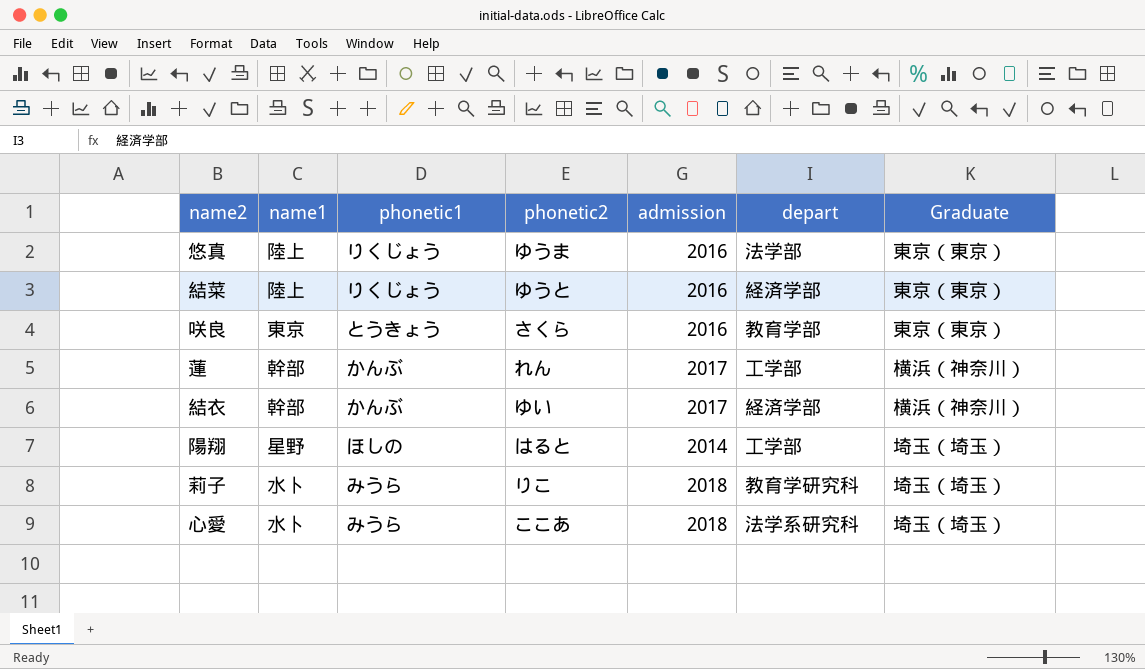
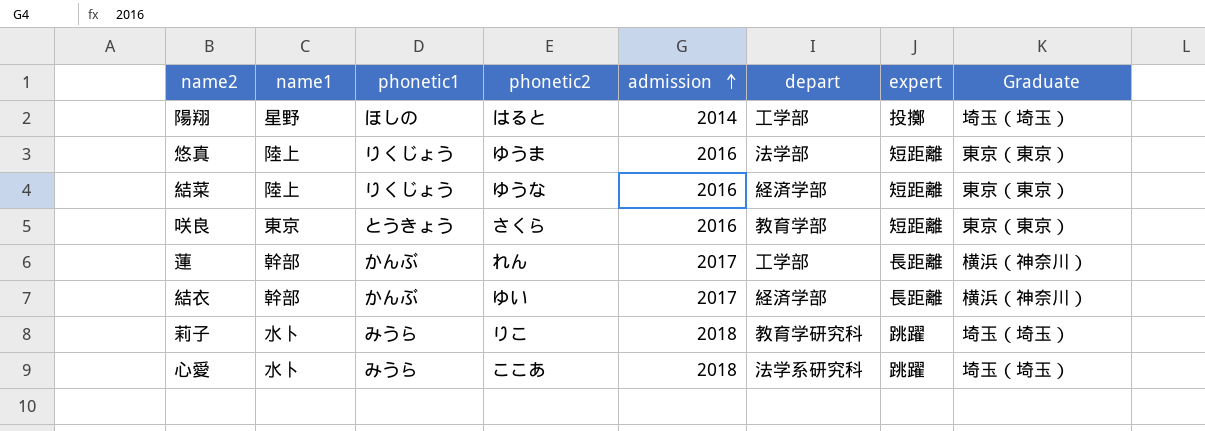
row order: none -> admission ascending
column expert | position: none -> 7
結菜 | phonetic2: ゆうと -> ゆうな

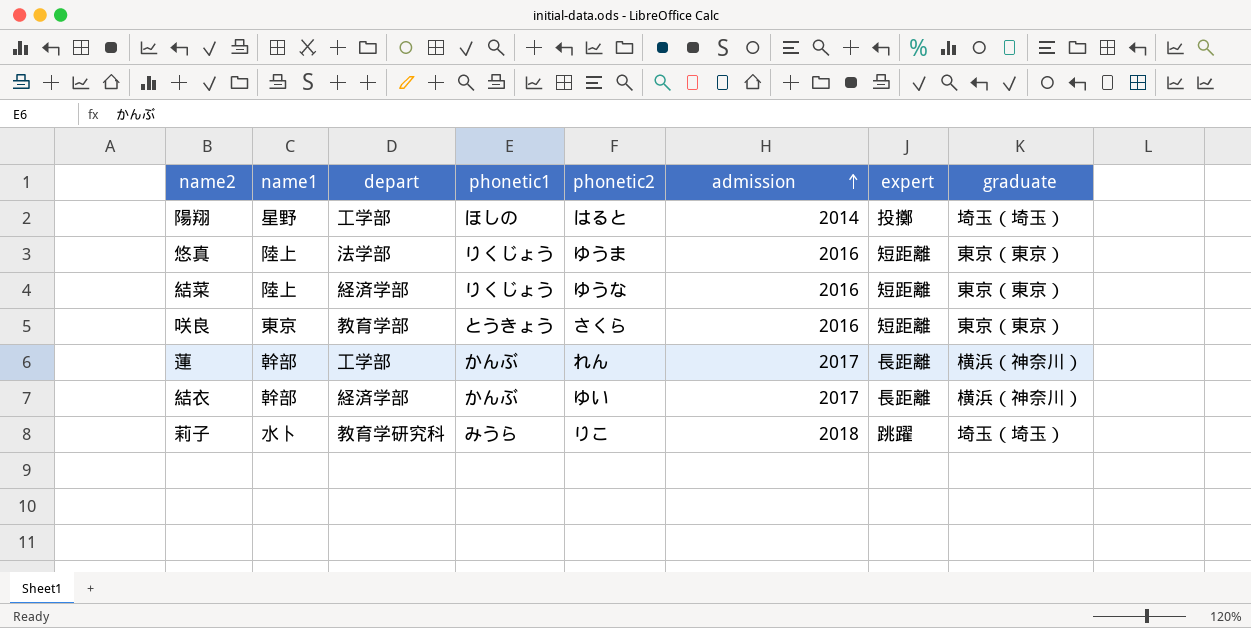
column depart | position: 6 -> 3
column name: Graduate -> graduate
row 心愛: 水卜 | みうら | ここあ | 2018 | 法学系研究科 | 跳躍 | 埼玉（埼玉） -> none

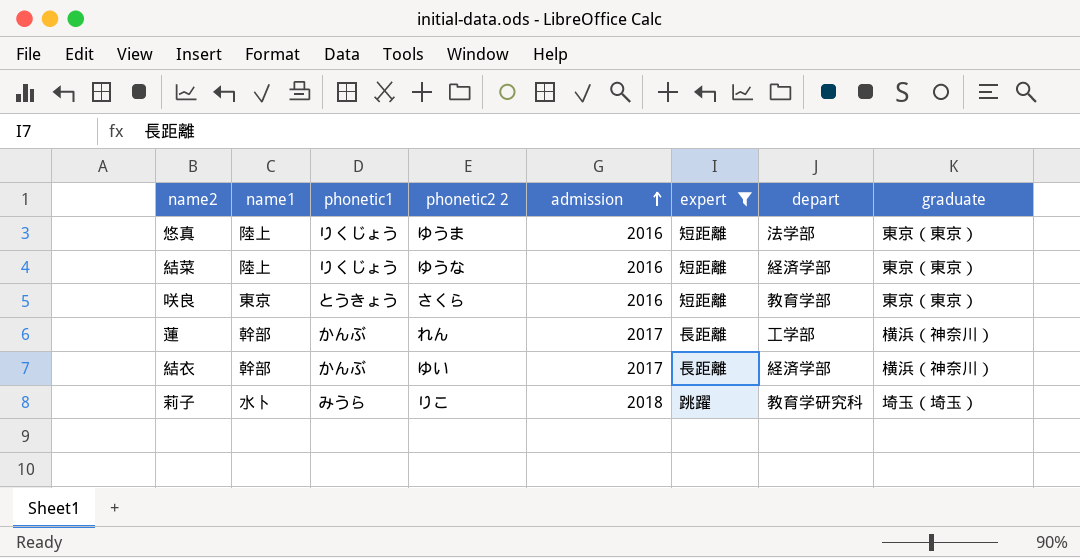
filter: none -> expert != 投擲
column name: phonetic2 -> phonetic2 2
column depart | position: 3 -> 7

